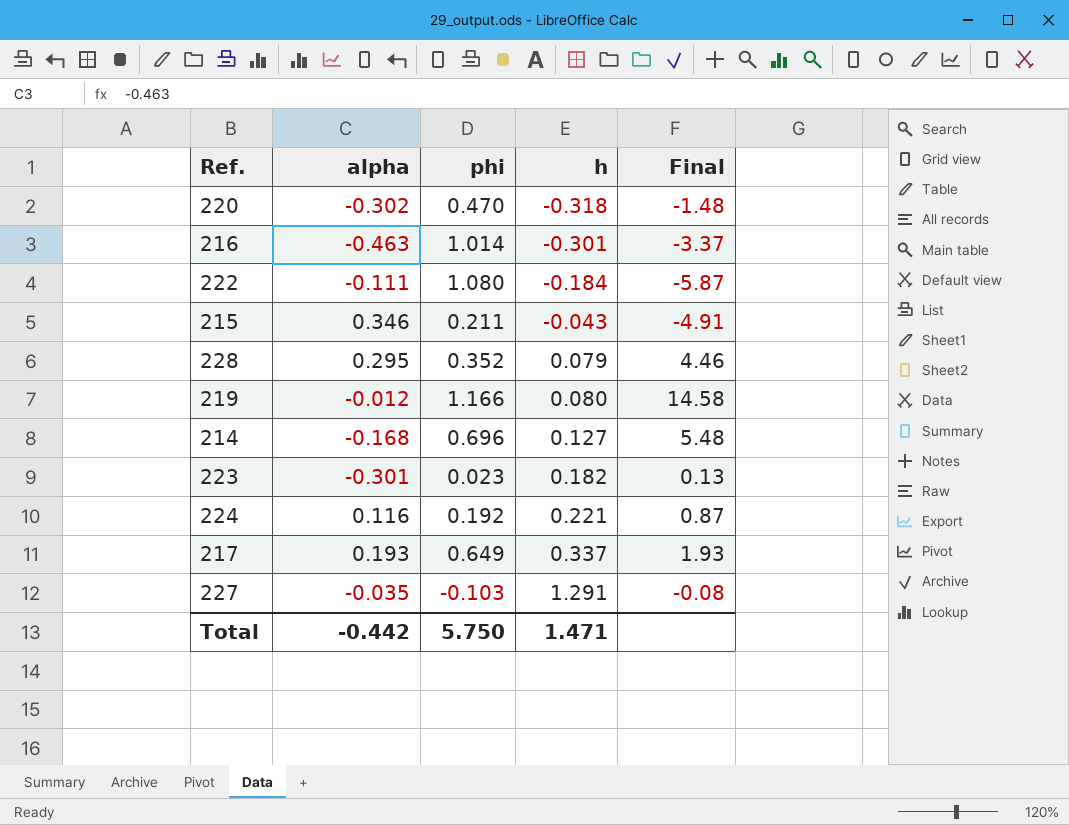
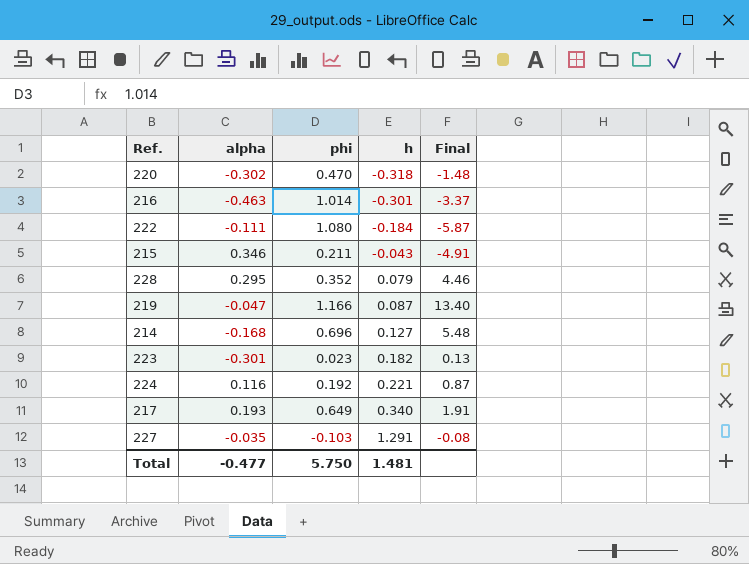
219 | alpha: -0.012 -> -0.047
219 | h: 0.080 -> 0.087
219 | Final: 14.58 -> 13.40
217 | h: 0.337 -> 0.340
217 | Final: 1.93 -> 1.91
Total | alpha: -0.442 -> -0.477
Total | h: 1.471 -> 1.481

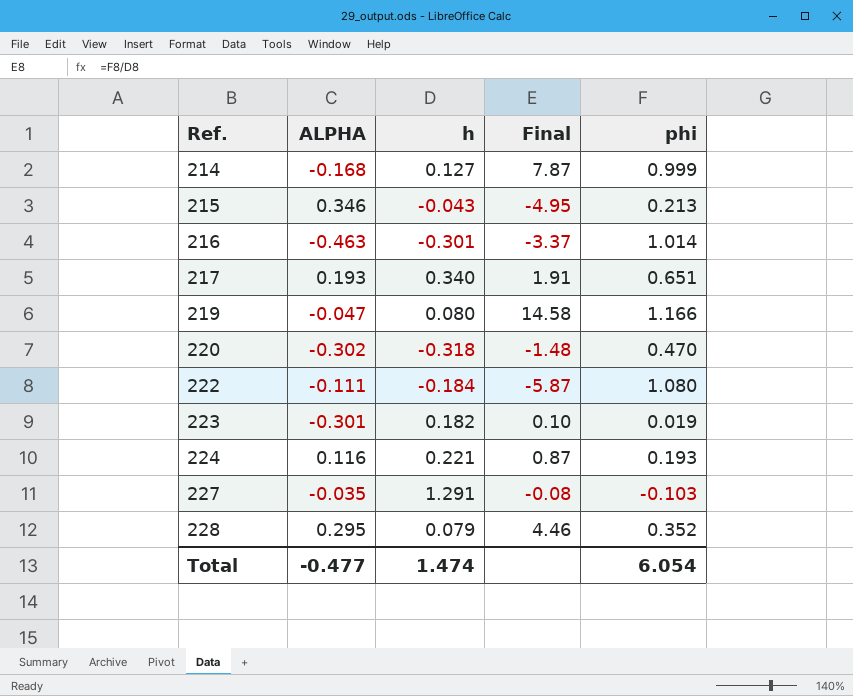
row order: h ascending -> Ref. ascending
column name: alpha -> ALPHA
column phi | position: 3 -> 5
214 | Final: 5.48 -> 7.87
214 | phi: 0.696 -> 0.999
215 | Final: -4.91 -> -4.95
215 | phi: 0.211 -> 0.213
217 | phi: 0.649 -> 0.651
219 | h: 0.087 -> 0.080
219 | Final: 13.40 -> 14.58
223 | Final: 0.13 -> 0.10
223 | phi: 0.023 -> 0.019
224 | phi: 0.192 -> 0.193
Total | h: 1.481 -> 1.474
Total | phi: 5.750 -> 6.054

